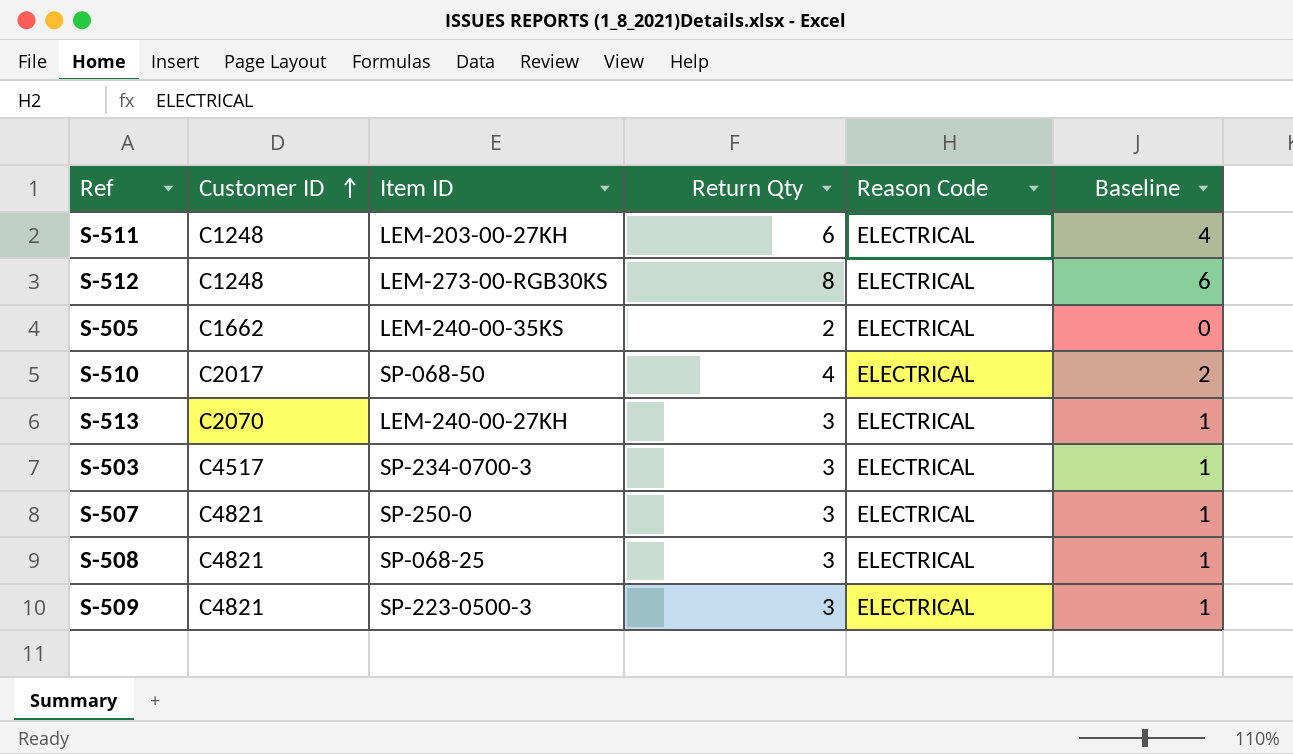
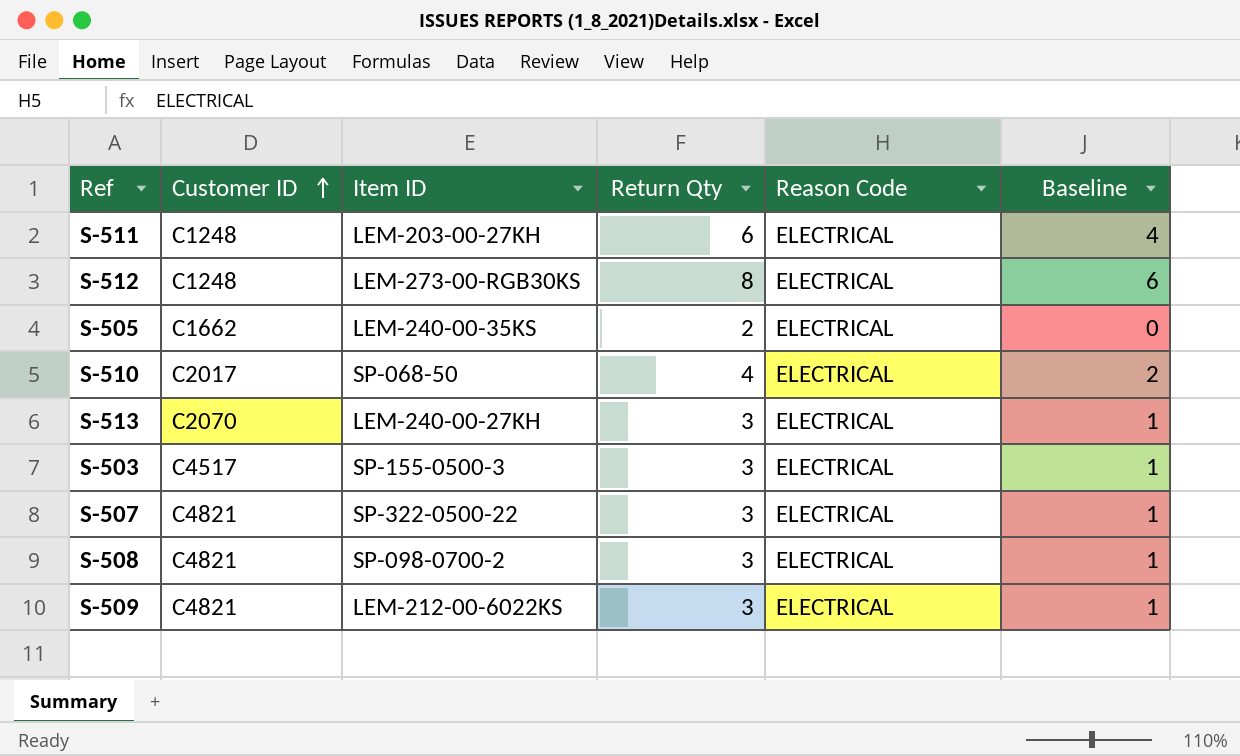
S-503 | Item ID: SP-234-0700-3 -> SP-155-0500-3
S-507 | Item ID: SP-250-0 -> SP-322-0500-22
S-508 | Item ID: SP-068-25 -> SP-098-0700-2
S-509 | Item ID: SP-223-0500-3 -> LEM-212-00-6022KS

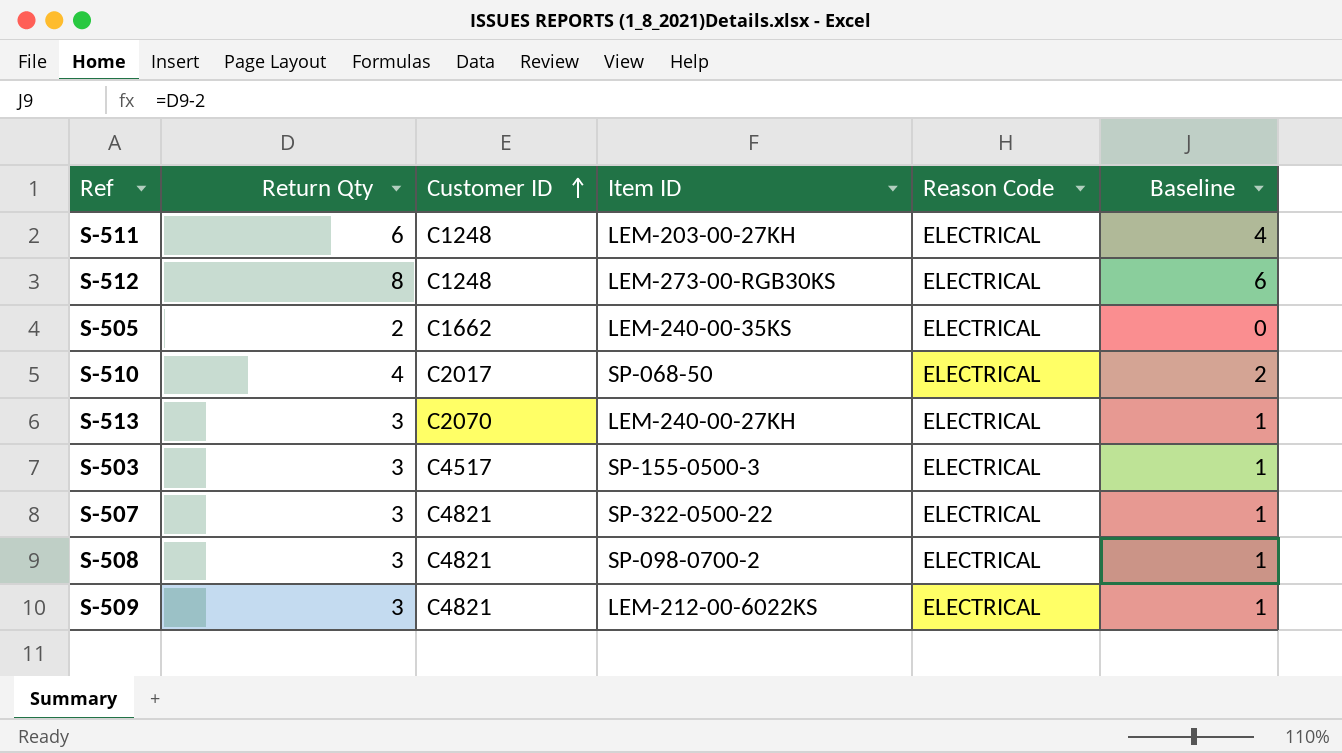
column Return Qty | position: 4 -> 2

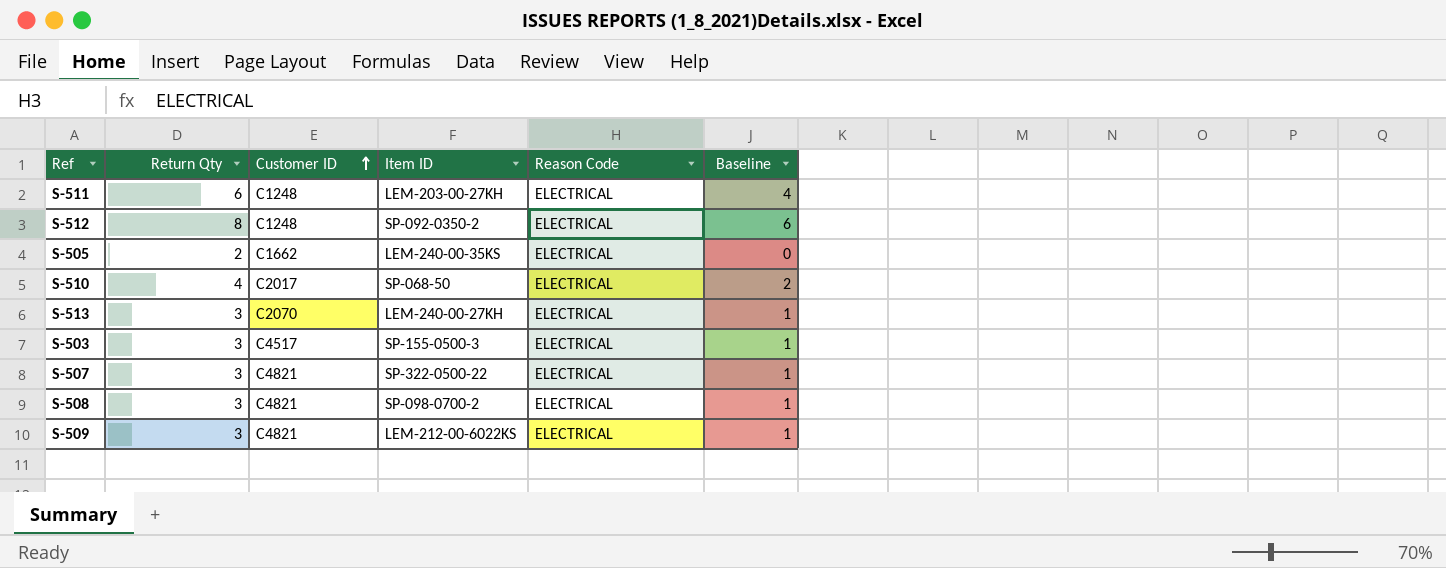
S-512 | Item ID: LEM-273-00-RGB30KS -> SP-092-0350-2

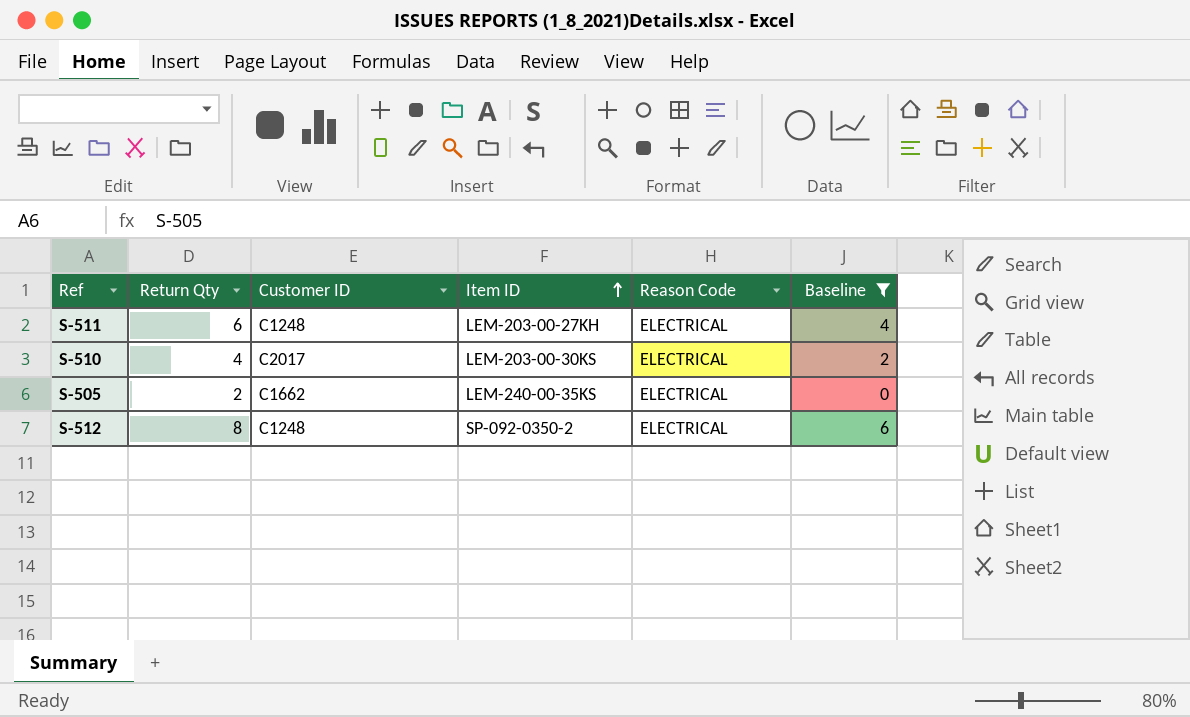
filter: none -> Baseline != 1
row order: Customer ID ascending -> Item ID ascending
S-510 | Item ID: SP-068-50 -> LEM-203-00-30KS

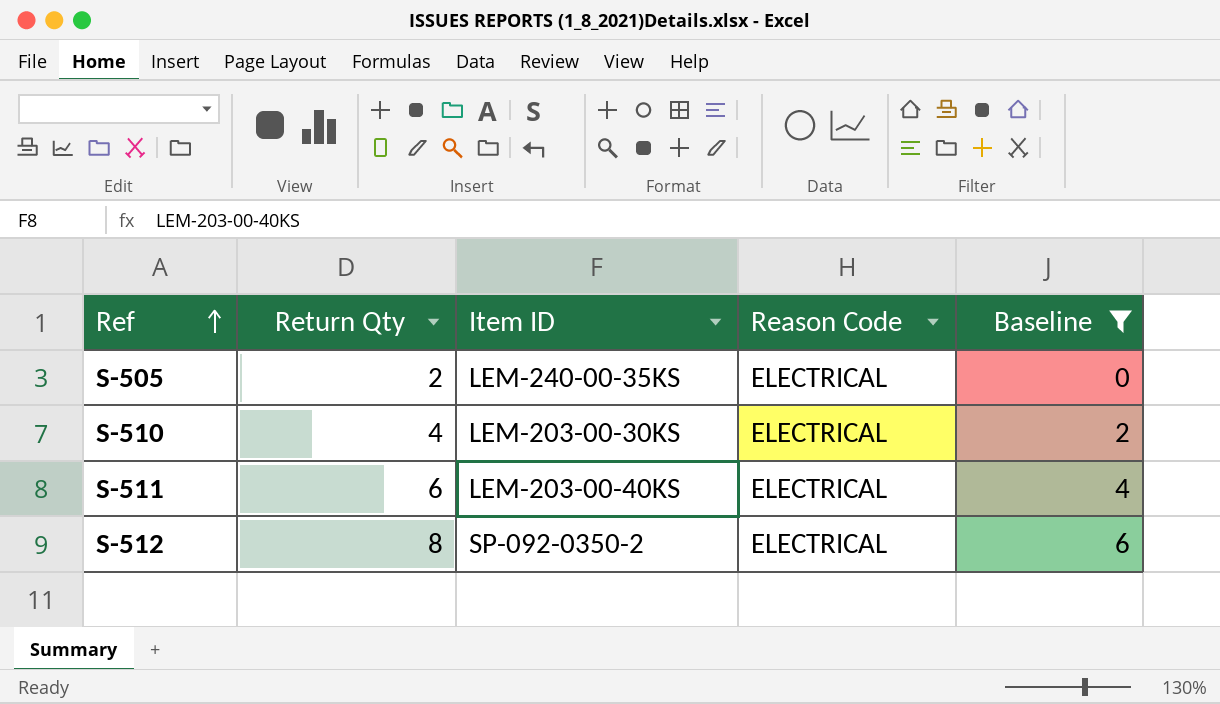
row order: Item ID ascending -> Ref ascending
column Customer ID | position: 3 -> none
S-511 | Item ID: LEM-203-00-27KH -> LEM-203-00-40KS

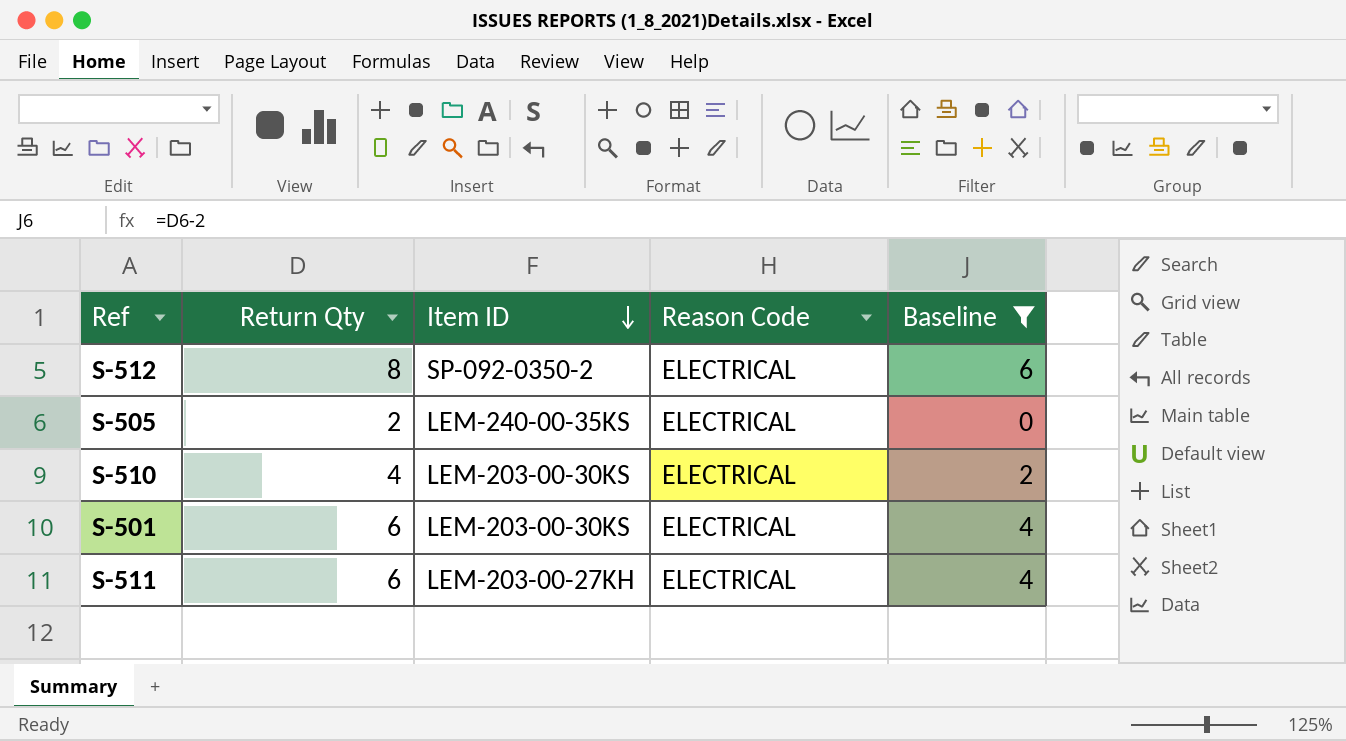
row order: Ref ascending -> Item ID descending
row S-501: none -> 6 | LEM-203-00-30KS | ELECTRICAL | 4
S-511 | Item ID: LEM-203-00-40KS -> LEM-203-00-27KH

